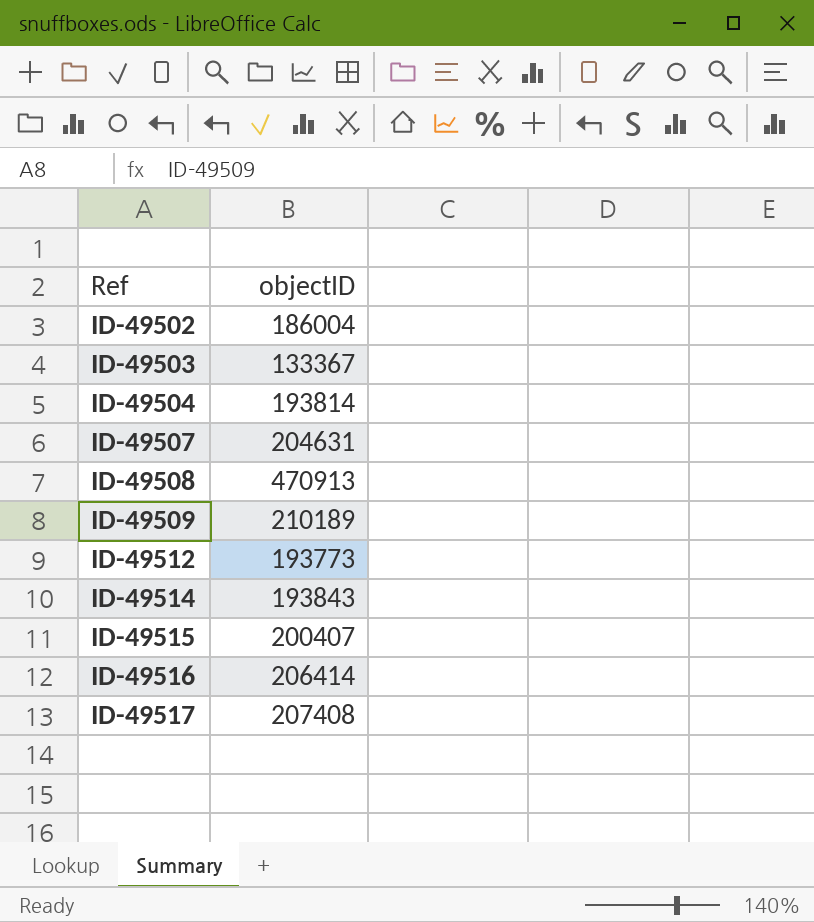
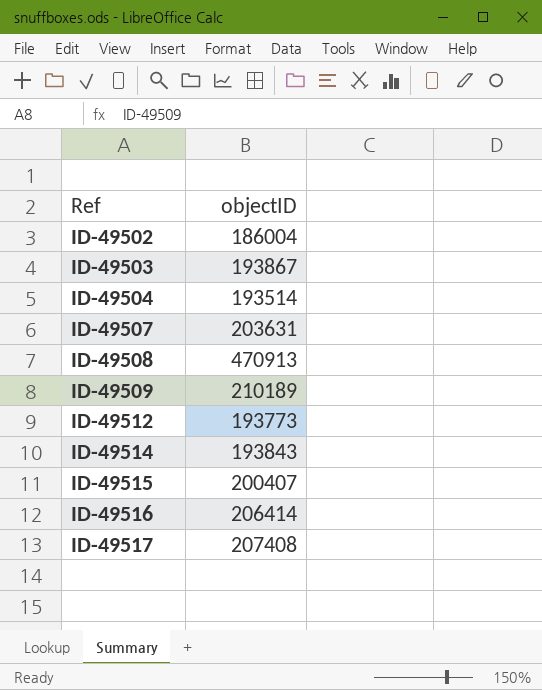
ID-49503 | objectID: 133367 -> 193867
ID-49504 | objectID: 193814 -> 193514
ID-49507 | objectID: 204631 -> 203631

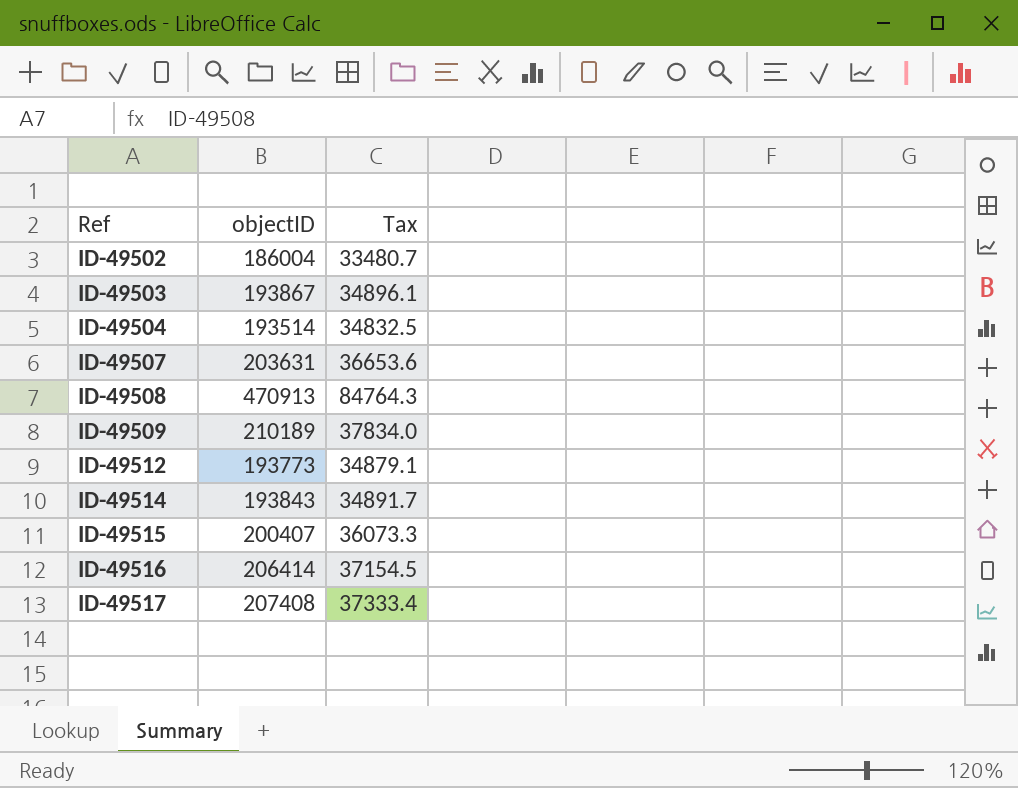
column Tax | formula: none -> [objectID] * 0.18

